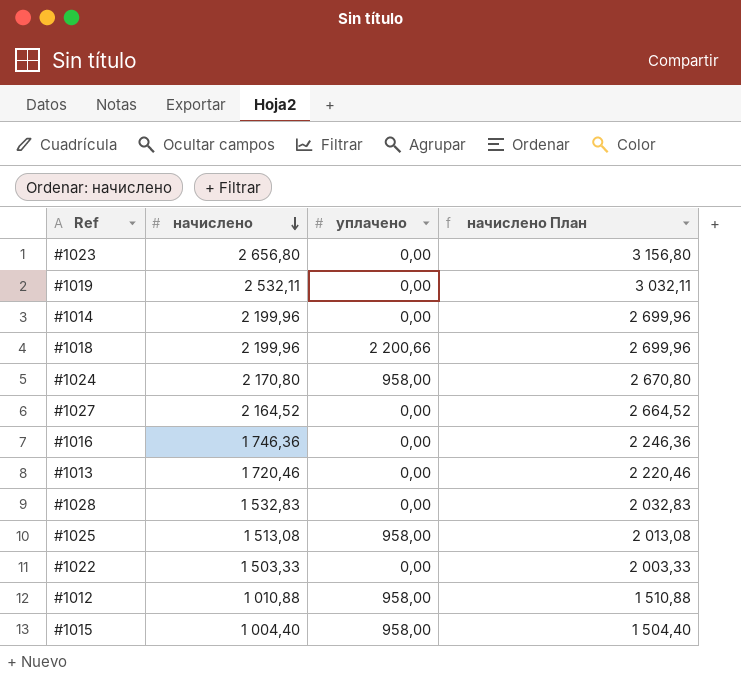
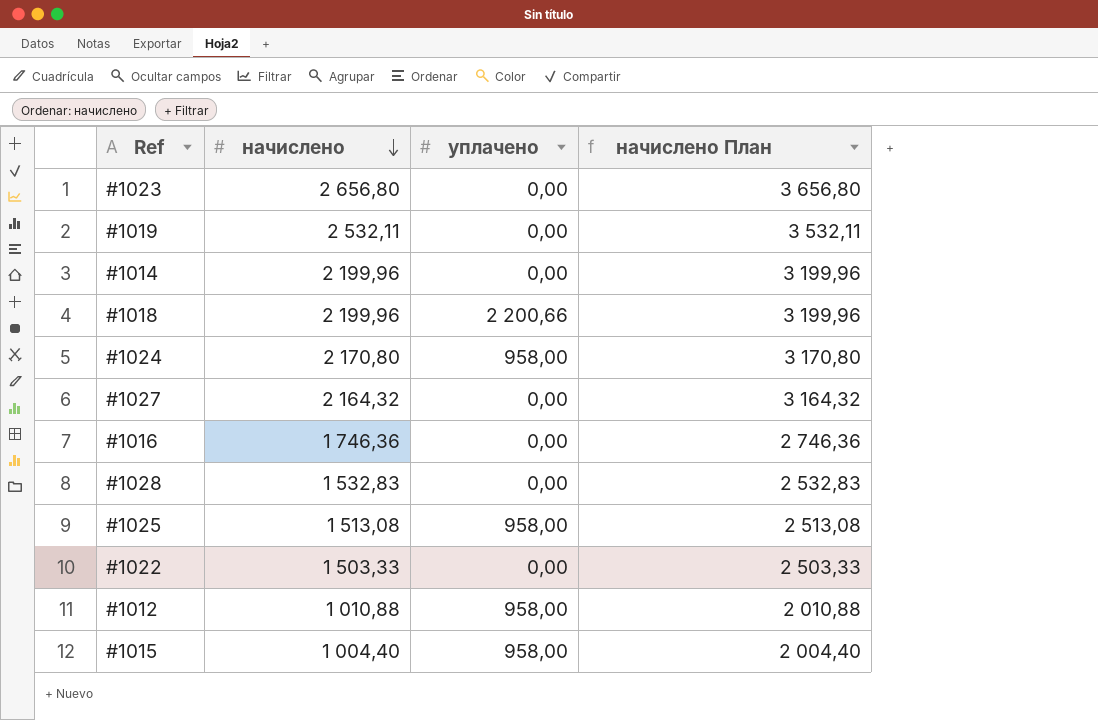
column начислено План | formula: [начислено] + 500 -> [начислено] + 1000
row #1013: 1 720,46 | 0,00 | 2 220,46 -> none
#1027 | начислено: 2 164,52 -> 2 164,32

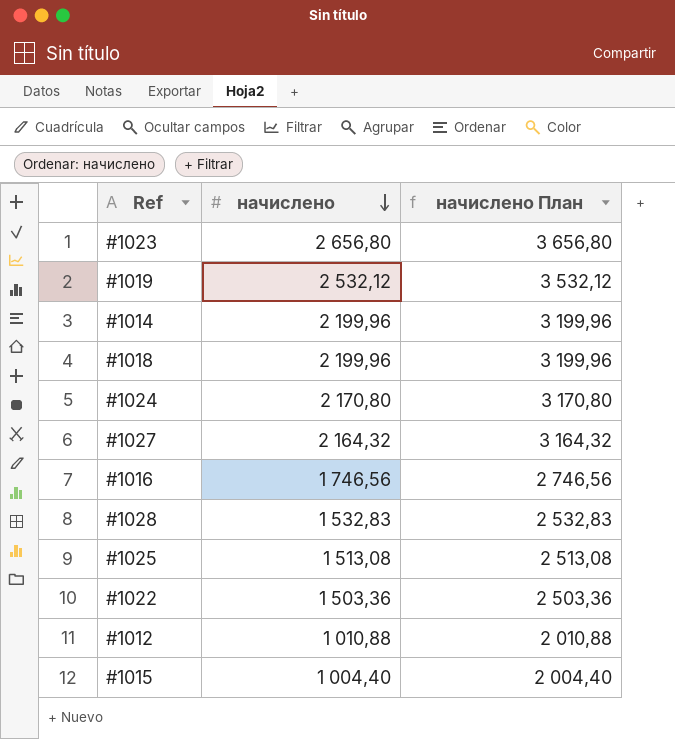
column уплачено | position: 3 -> none
#1019 | начислено: 2 532,11 -> 2 532,12
#1019 | начислено План: 3 532,11 -> 3 532,12
#1016 | начислено: 1 746,36 -> 1 746,56
#1016 | начислено План: 2 746,36 -> 2 746,56
#1022 | начислено: 1 503,33 -> 1 503,36
#1022 | начислено План: 2 503,33 -> 2 503,36

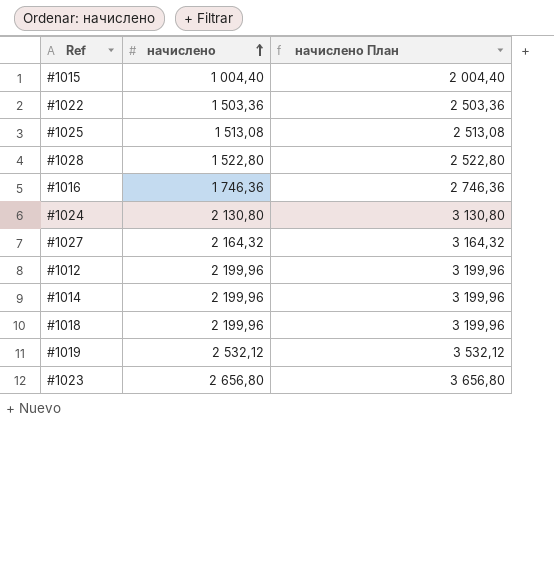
row order: начислено descending -> начислено ascending
#1028 | начислено: 1 532,83 -> 1 522,80
#1028 | начислено План: 2 532,83 -> 2 522,80
#1016 | начислено: 1 746,56 -> 1 746,36
#1016 | начислено План: 2 746,56 -> 2 746,36
#1024 | начислено: 2 170,80 -> 2 130,80
#1024 | начислено План: 3 170,80 -> 3 130,80
#1012 | начислено: 1 010,88 -> 2 199,96
#1012 | начислено План: 2 010,88 -> 3 199,96

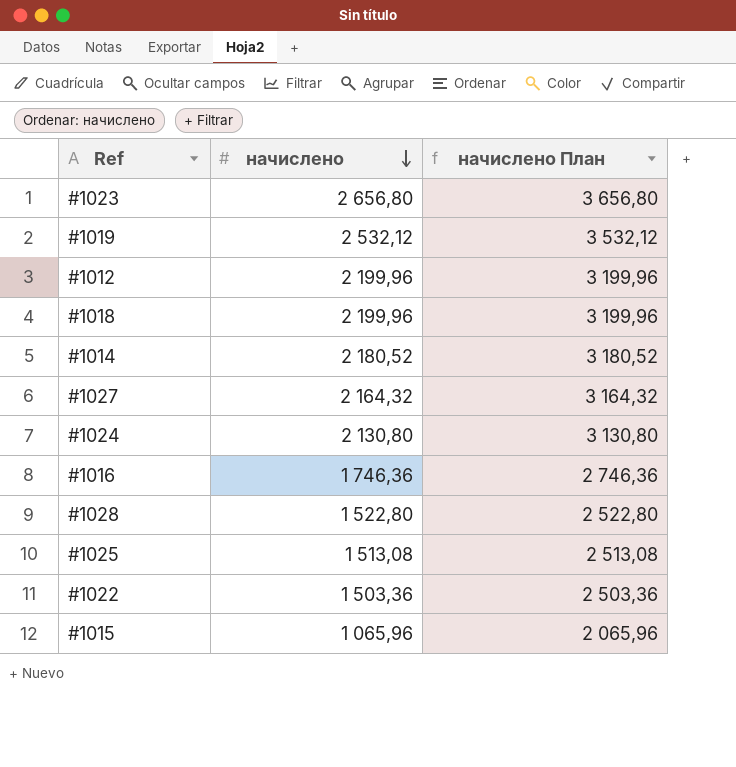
row order: начислено ascending -> начислено descending
#1014 | начислено: 2 199,96 -> 2 180,52
#1014 | начислено План: 3 199,96 -> 3 180,52
#1015 | начислено: 1 004,40 -> 1 065,96
#1015 | начислено План: 2 004,40 -> 2 065,96

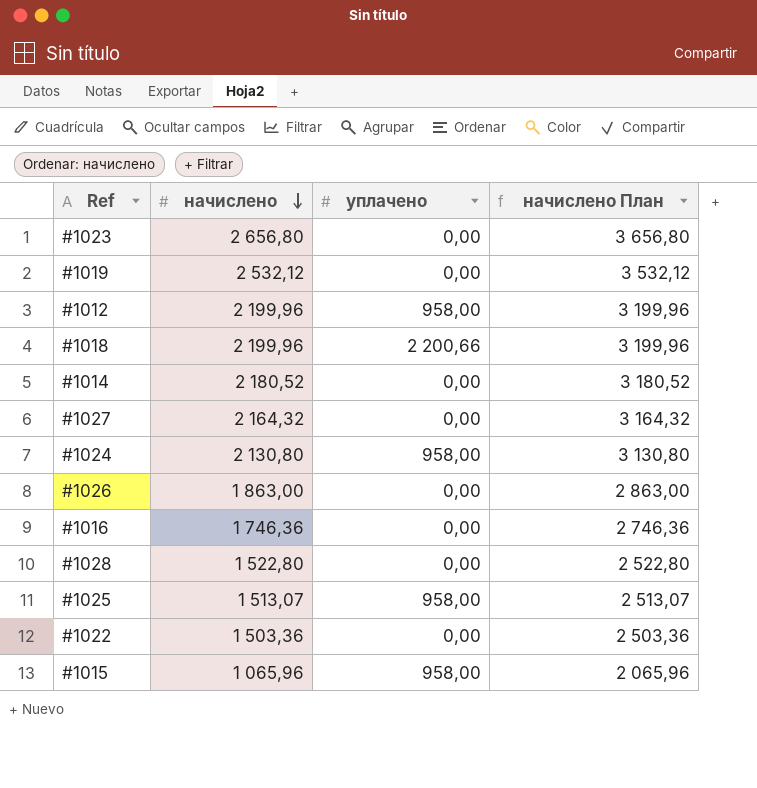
column уплачено | position: none -> 3
row #1026: none -> 1 863,00 | 0,00 | 2 863,00
#1025 | начислено: 1 513,08 -> 1 513,07
#1025 | начислено План: 2 513,08 -> 2 513,07

